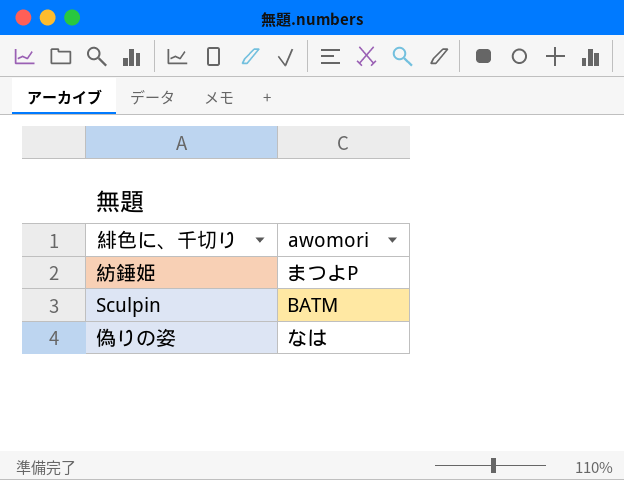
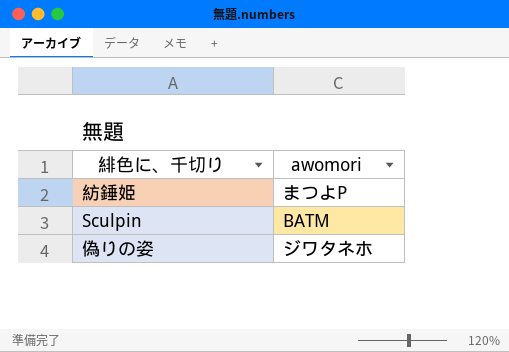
偽りの姿 | awomori: なは -> ジワタネホ

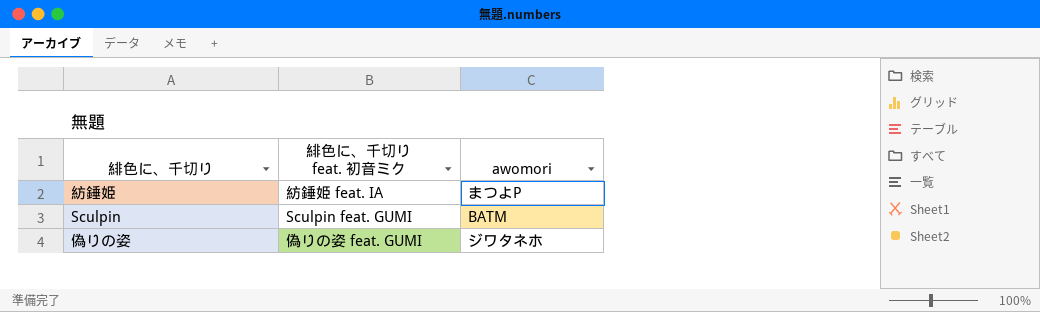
column 緋色に、千切り feat. 初音ミク | position: none -> 2

